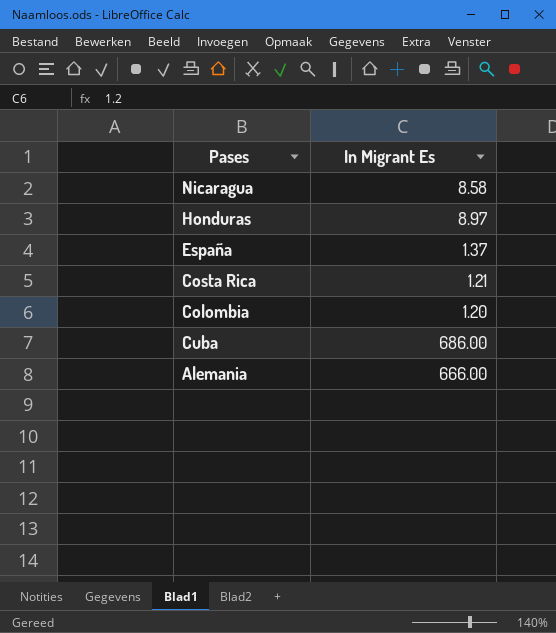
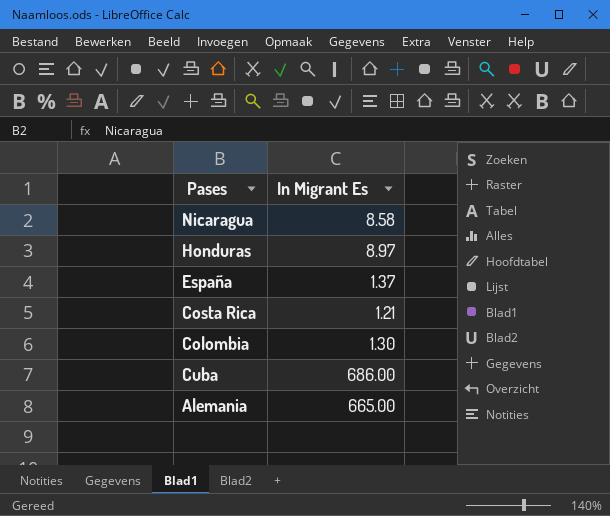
Colombia | In Migrant Es: 1.20 -> 1.30
Alemania | In Migrant Es: 666.00 -> 665.00

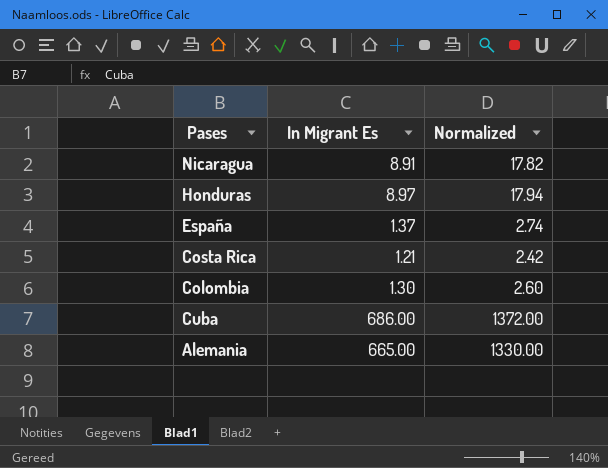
column Normalized | formula: none -> [In Migrant Es] * 2
Nicaragua | In Migrant Es: 8.58 -> 8.91

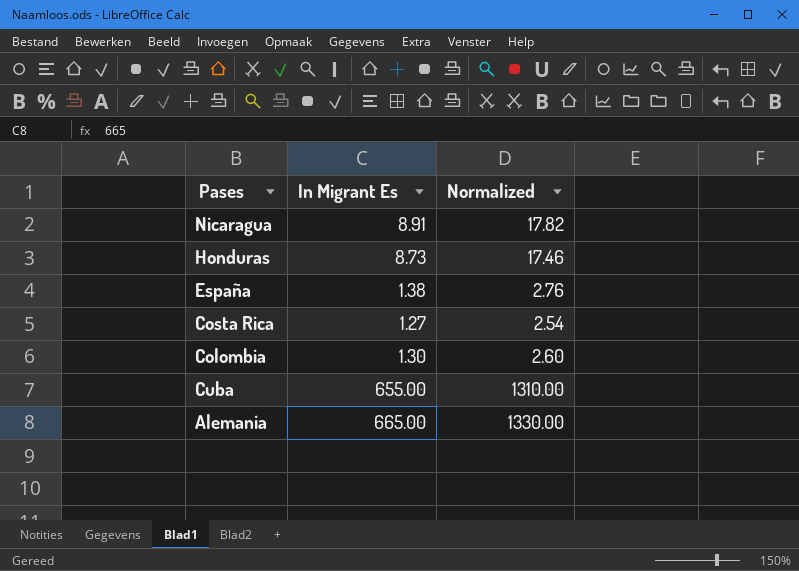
Honduras | In Migrant Es: 8.97 -> 8.73
Honduras | Normalized: 17.94 -> 17.46
España | In Migrant Es: 1.37 -> 1.38
España | Normalized: 2.74 -> 2.76
Costa Rica | In Migrant Es: 1.21 -> 1.27
Costa Rica | Normalized: 2.42 -> 2.54
Cuba | In Migrant Es: 686.00 -> 655.00
Cuba | Normalized: 1372.00 -> 1310.00

